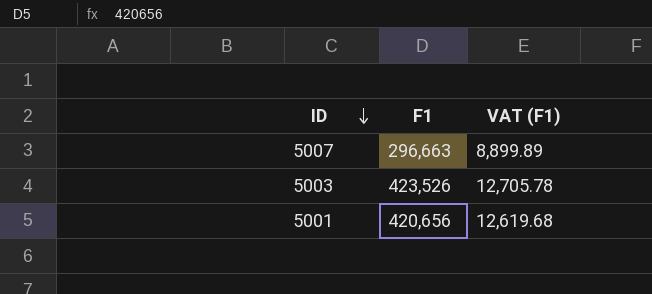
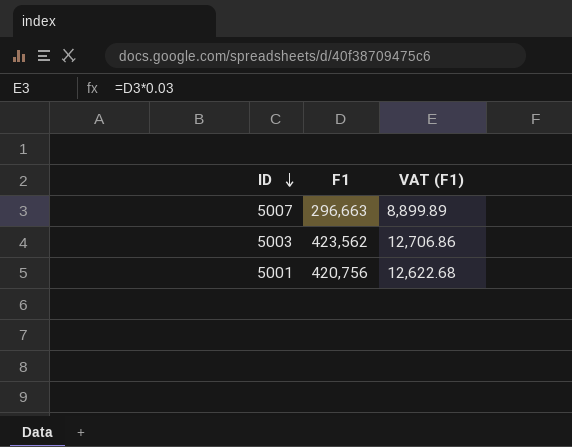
5003 | F1: 423,526 -> 423,562
5003 | VAT (F1): 12,705.78 -> 12,706.86
5001 | F1: 420,656 -> 420,756
5001 | VAT (F1): 12,619.68 -> 12,622.68

